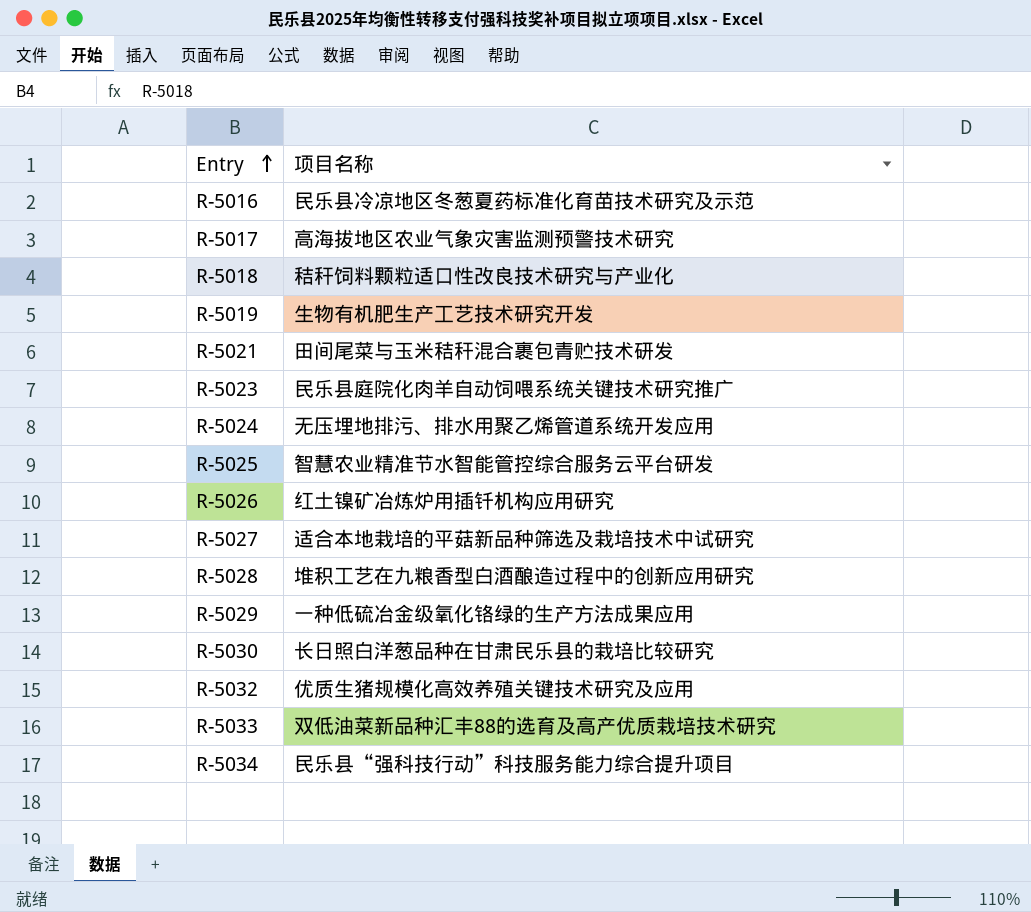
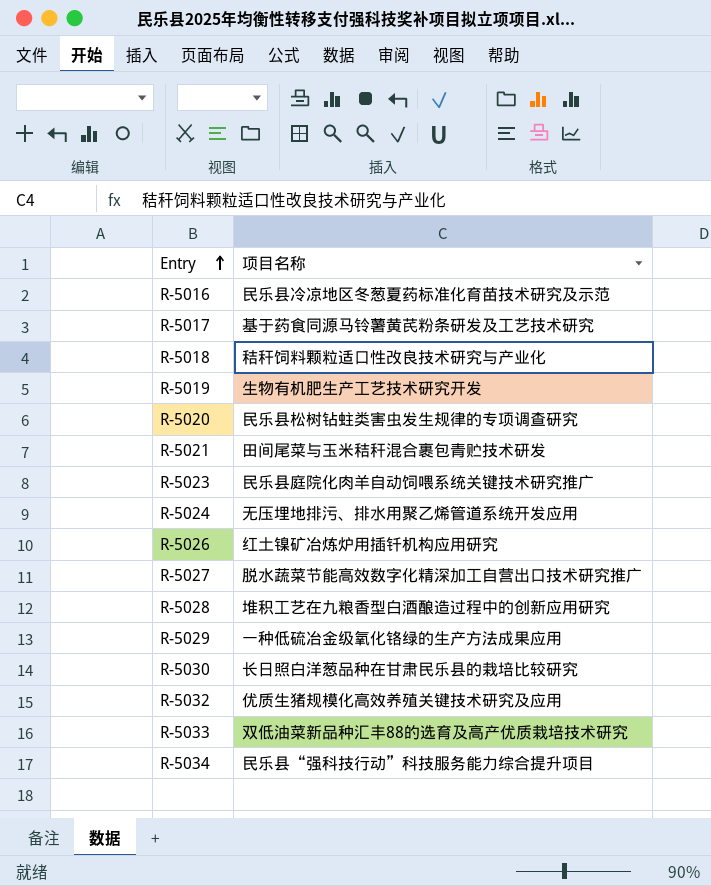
row R-5025: 智慧农业精准节水智能管控综合服务云平台研发 -> none
R-5017 | 项目名称: 高海拔地区农业气象灾害监测预警技术研究 -> 基于药食同源马铃薯黄芪粉条研发及工艺技术研究
row R-5020: none -> 民乐县松树钻蛀类害虫发生规律的专项调查研究
R-5027 | 项目名称: 适合本地栽培的平菇新品种筛选及栽培技术中试研究 -> 脱水蔬菜节能高效数字化精深加工自营出口技术研究推广

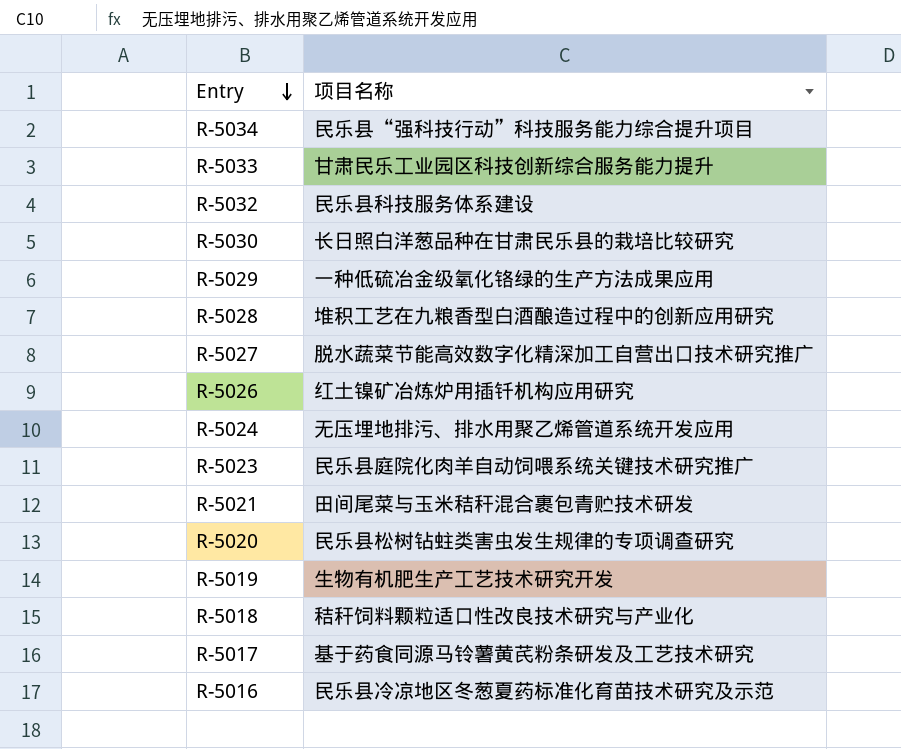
row order: Entry ascending -> Entry descending
R-5033 | 项目名称: 双低油菜新品种汇丰88的选育及高产优质栽培技术研究 -> 甘肃民乐工业园区科技创新综合服务能力提升
R-5032 | 项目名称: 优质生猪规模化高效养殖关键技术研究及应用 -> 民乐县科技服务体系建设

